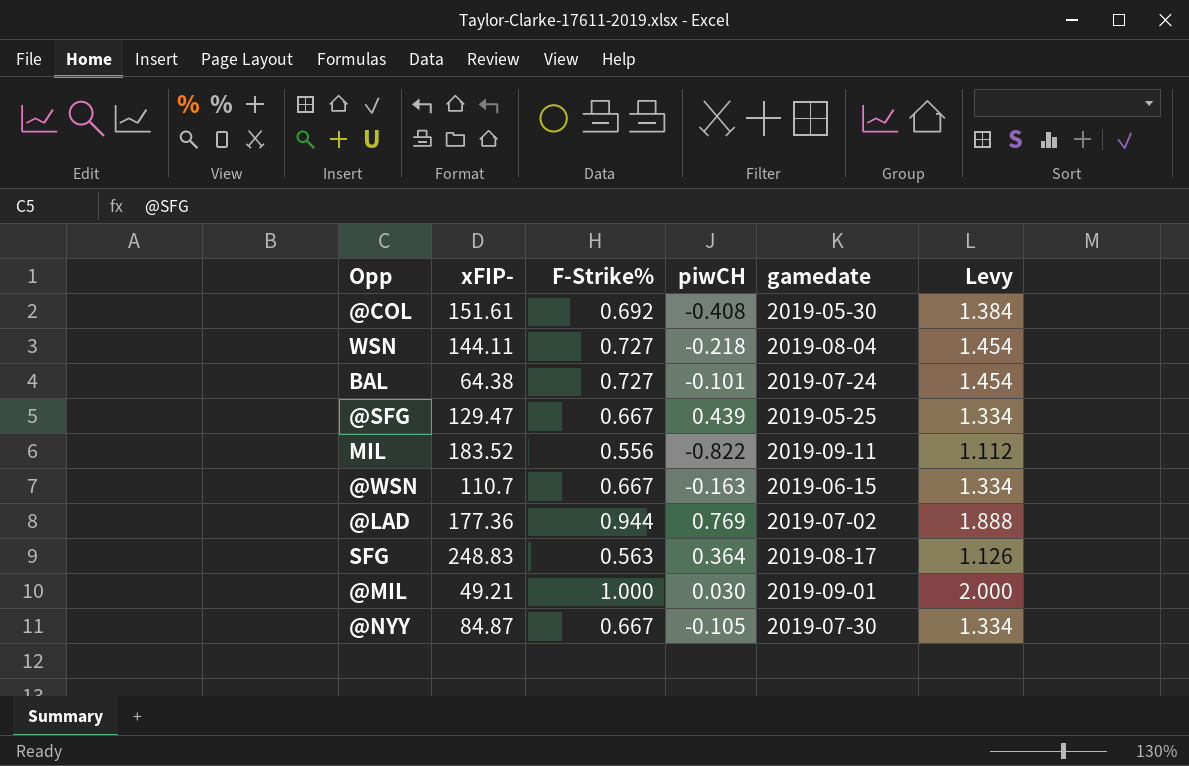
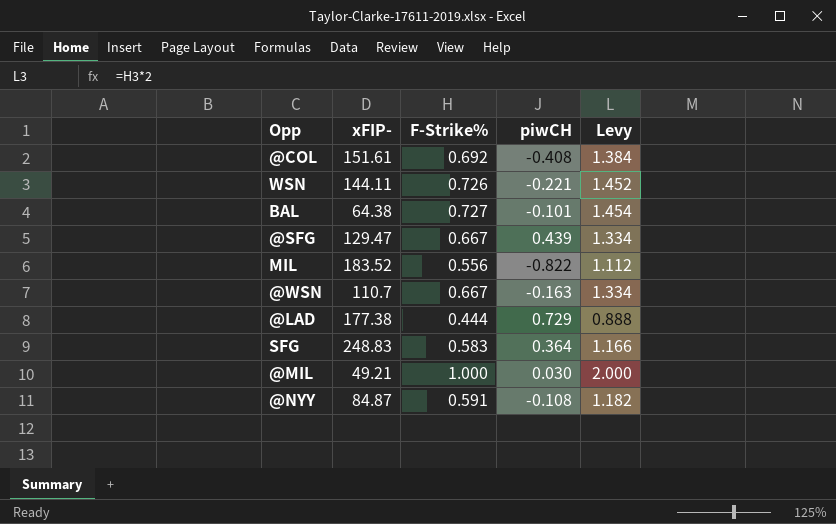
column gamedate | position: 5 -> none
WSN | F-Strike%: 0.727 -> 0.726
WSN | piwCH: -0.218 -> -0.221
WSN | Levy: 1.454 -> 1.452
@LAD | xFIP-: 177.36 -> 177.38
@LAD | F-Strike%: 0.944 -> 0.444
@LAD | piwCH: 0.769 -> 0.729
@LAD | Levy: 1.888 -> 0.888
SFG | F-Strike%: 0.563 -> 0.583
SFG | Levy: 1.126 -> 1.166
@NYY | F-Strike%: 0.667 -> 0.591
@NYY | piwCH: -0.105 -> -0.108
@NYY | Levy: 1.334 -> 1.182

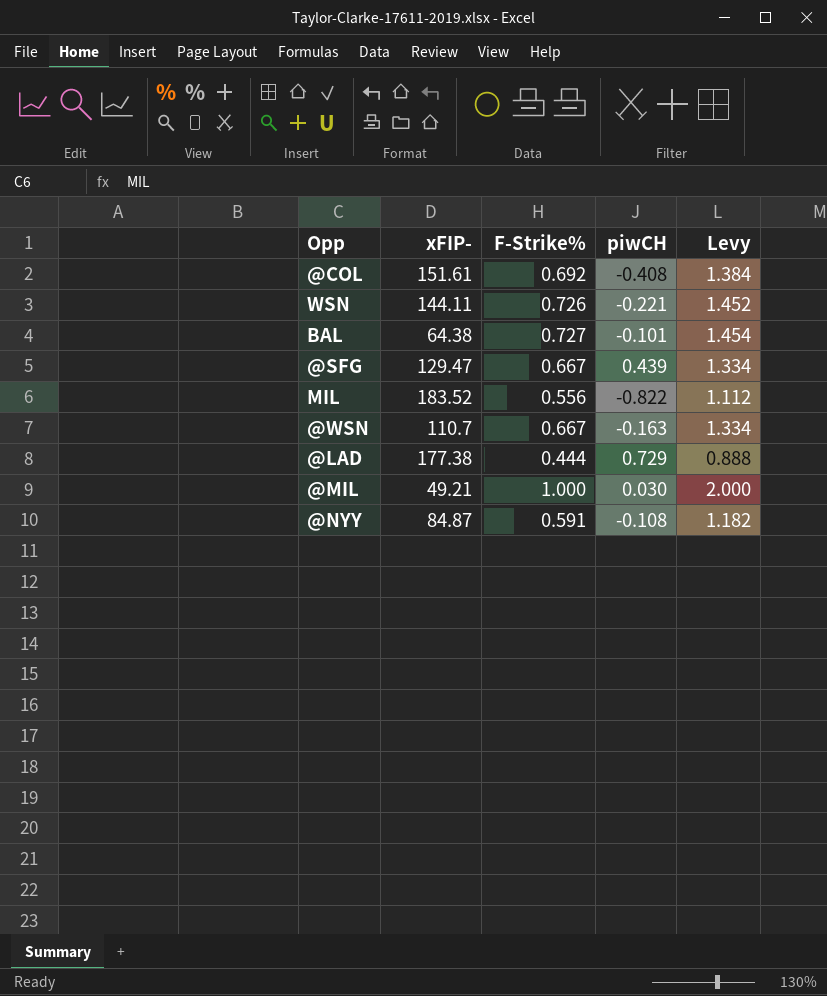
row SFG: 248.83 | 0.583 | 0.364 | 1.166 -> none

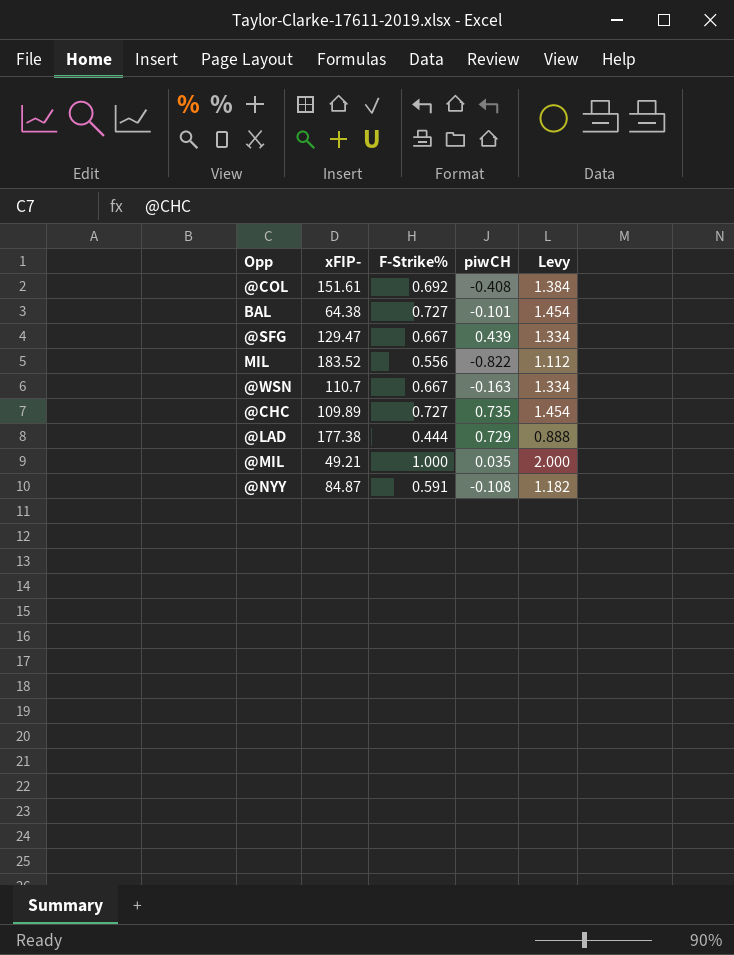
row WSN: 144.11 | 0.726 | -0.221 | 1.452 -> none
row @CHC: none -> 109.89 | 0.727 | 0.735 | 1.454
@MIL | piwCH: 0.030 -> 0.035

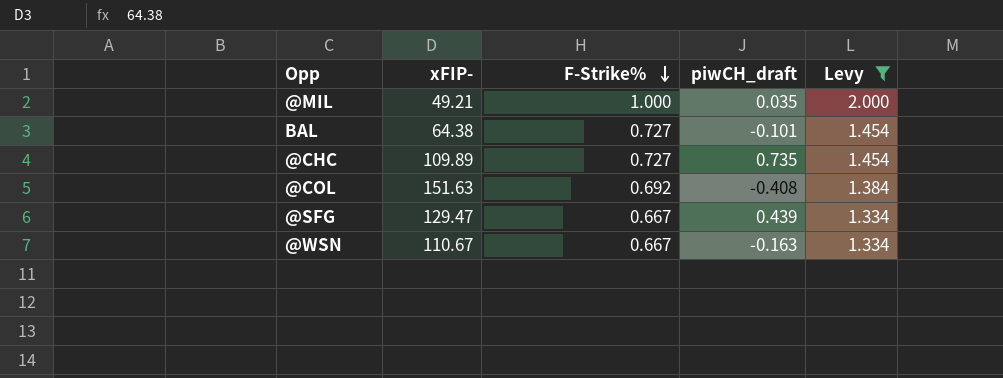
filter: none -> Levy >= 1.334
row order: none -> F-Strike% descending
column name: piwCH -> piwCH_draft
@COL | xFIP-: 151.61 -> 151.63
@WSN | xFIP-: 110.7 -> 110.67

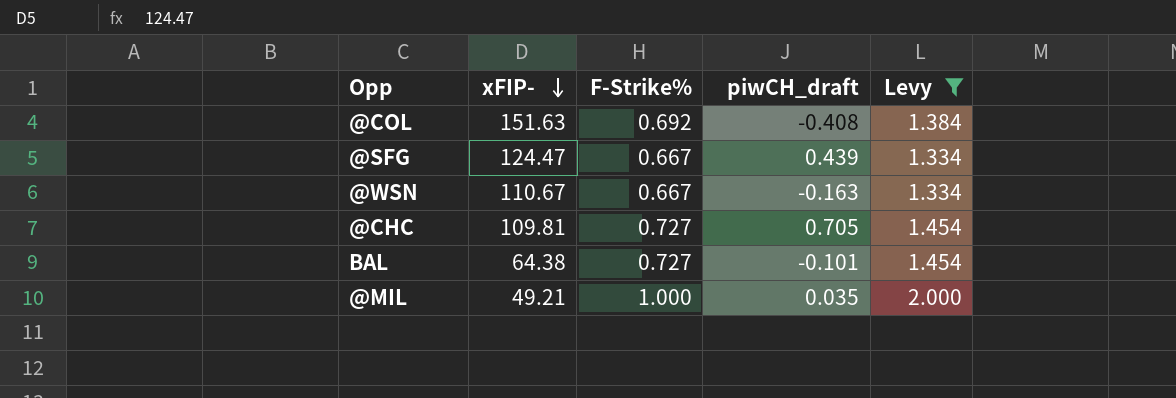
row order: F-Strike% descending -> xFIP- descending
@SFG | xFIP-: 129.47 -> 124.47
@CHC | xFIP-: 109.89 -> 109.81
@CHC | piwCH_draft: 0.735 -> 0.705

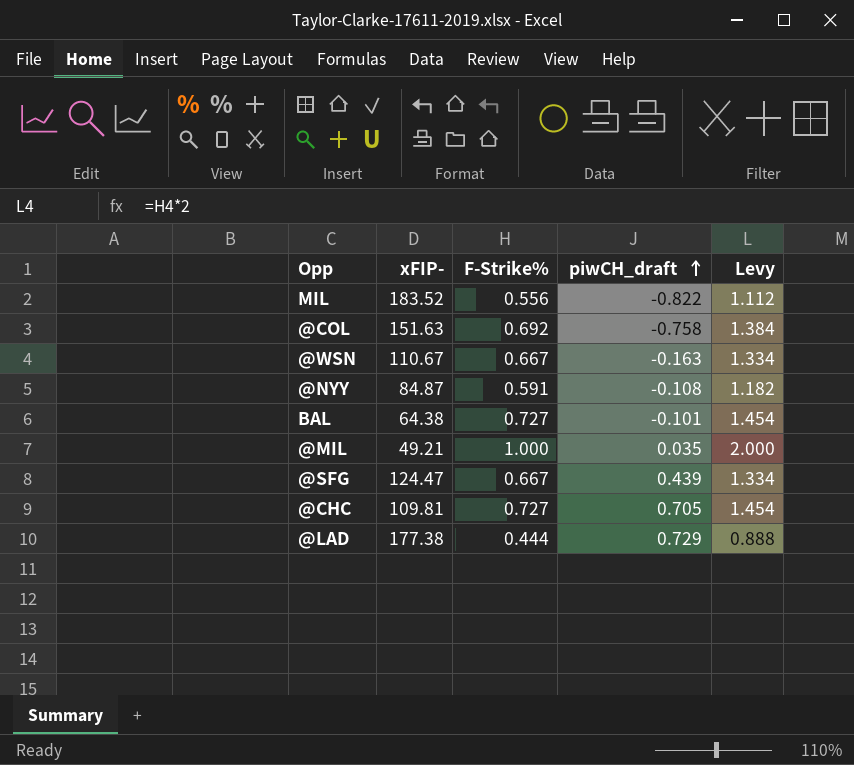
filter: Levy >= 1.334 -> none
row order: xFIP- descending -> piwCH_draft ascending
@COL | piwCH_draft: -0.408 -> -0.758

